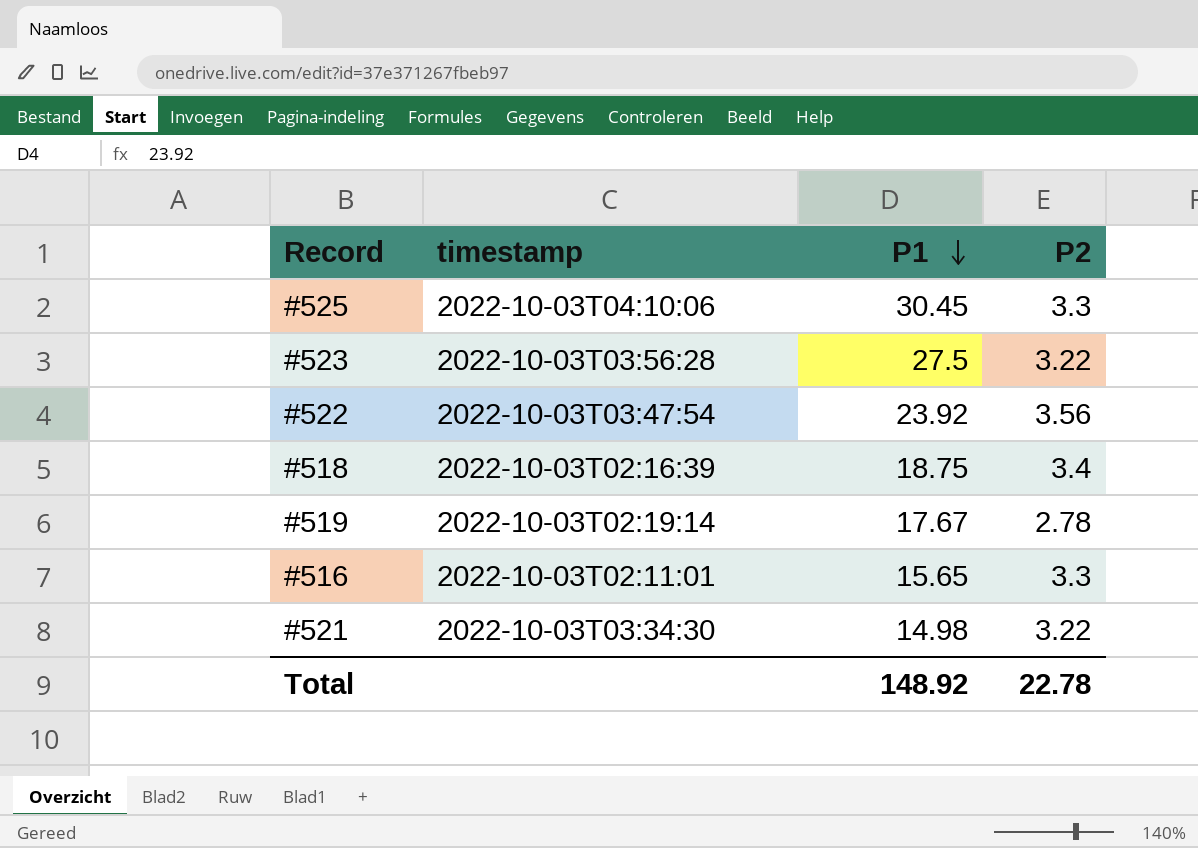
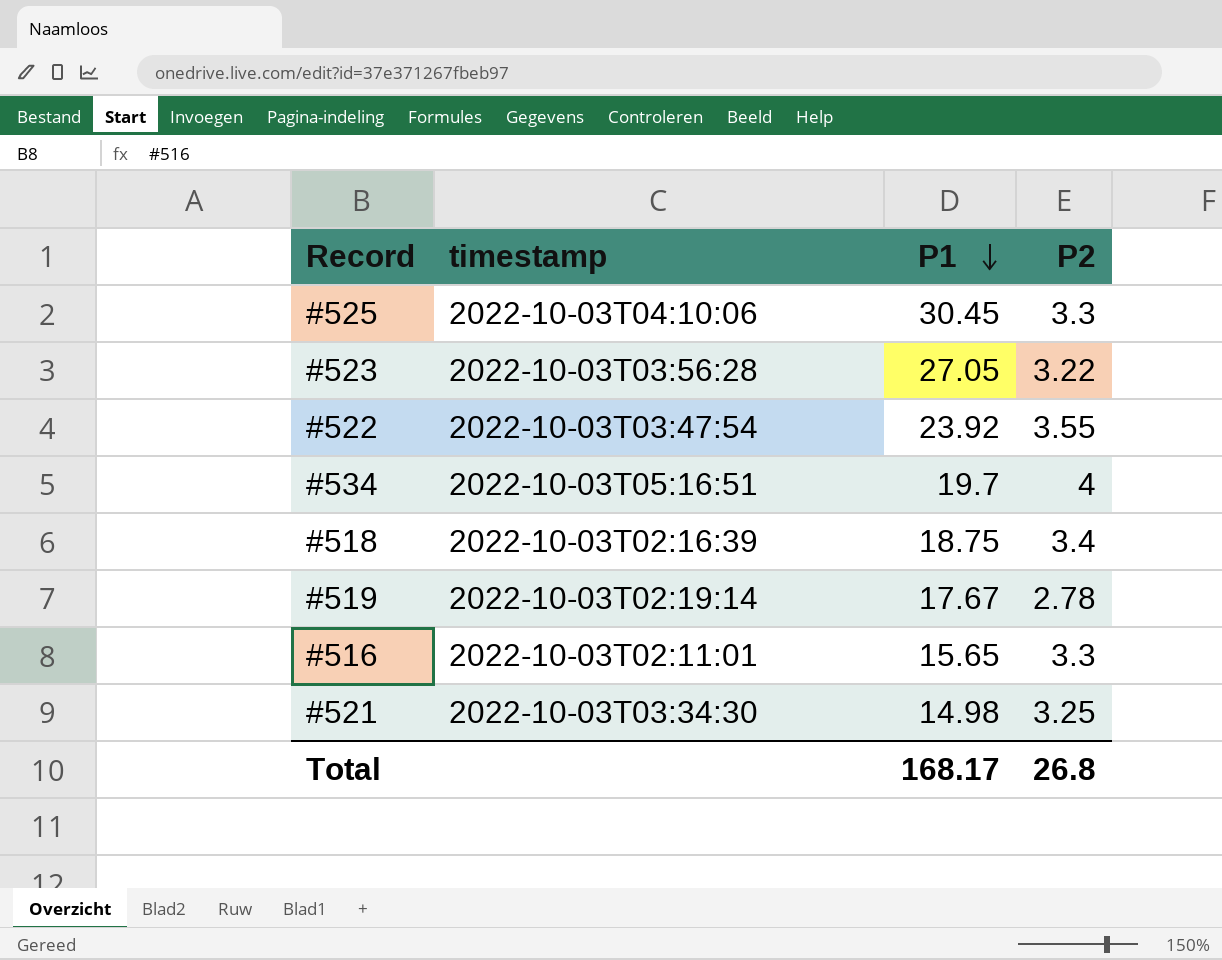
#523 | P1: 27.5 -> 27.05
#522 | P2: 3.56 -> 3.55
row #534: none -> 2022-10-03T05:16:51 | 19.7 | 4
#521 | P2: 3.22 -> 3.25
Total | P1: 148.92 -> 168.17
Total | P2: 22.78 -> 26.8

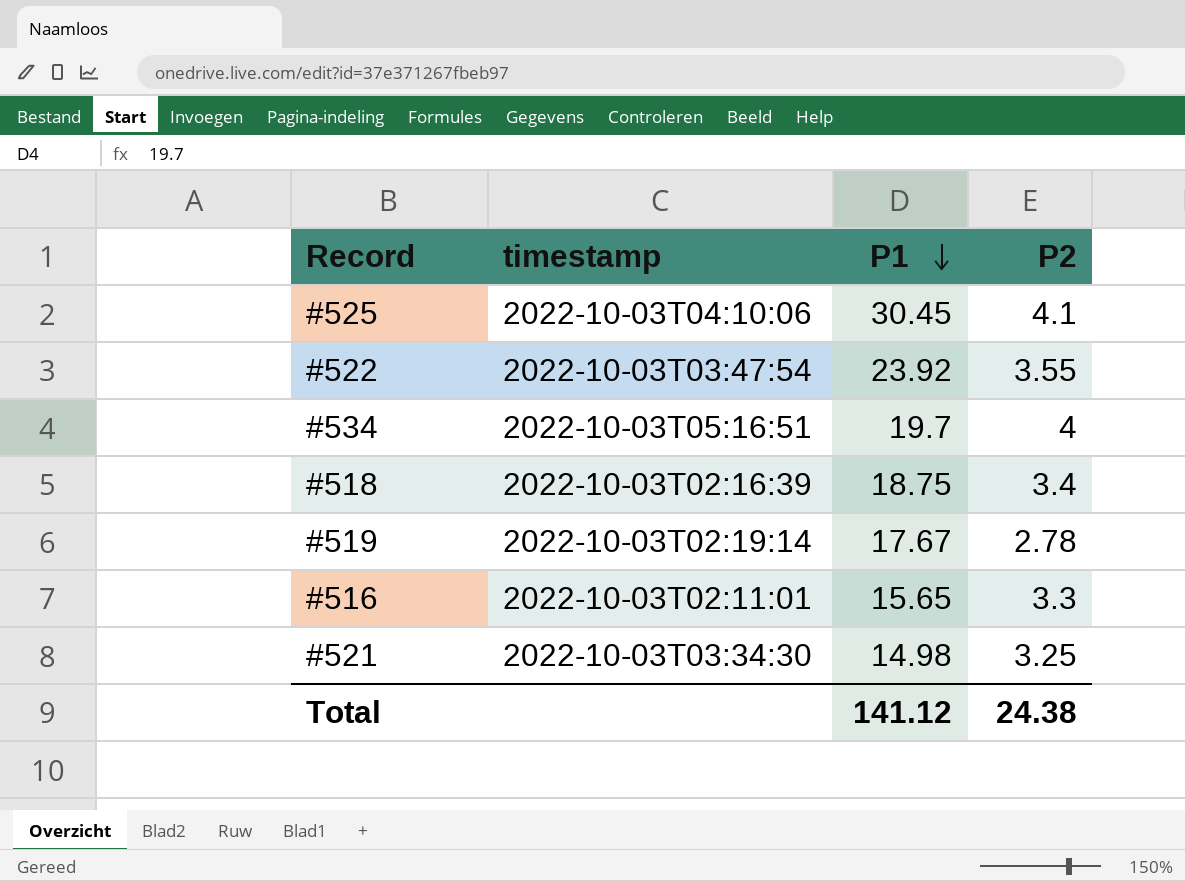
row #523: 2022-10-03T03:56:28 | 27.05 | 3.22 -> none
#525 | P2: 3.3 -> 4.1
Total | P1: 168.17 -> 141.12
Total | P2: 26.8 -> 24.38

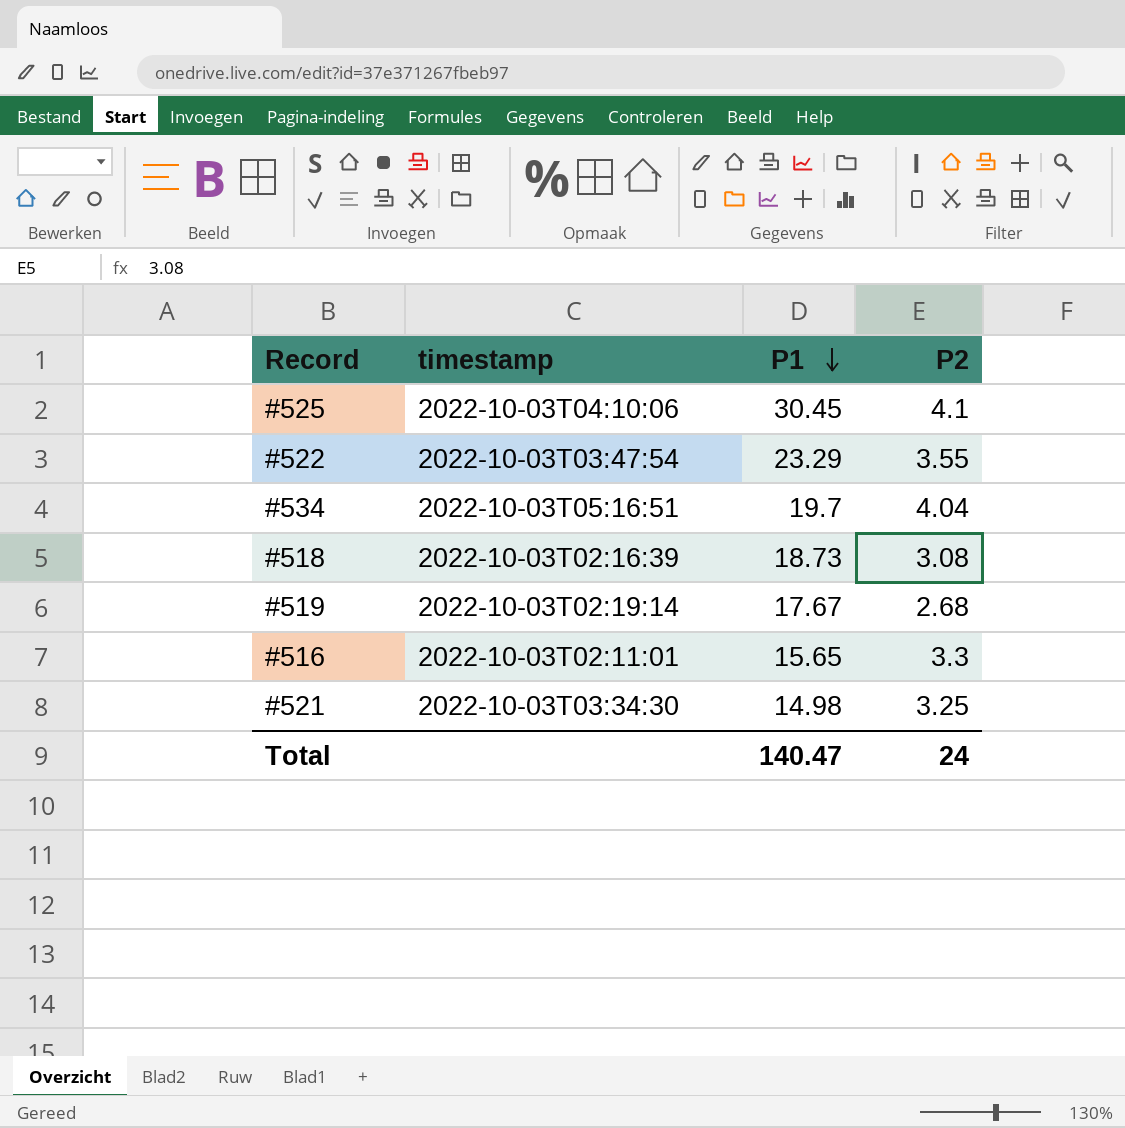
#522 | P1: 23.92 -> 23.29
#534 | P2: 4 -> 4.04
#518 | P1: 18.75 -> 18.73
#518 | P2: 3.4 -> 3.08
#519 | P2: 2.78 -> 2.68
Total | P1: 141.12 -> 140.47
Total | P2: 24.38 -> 24

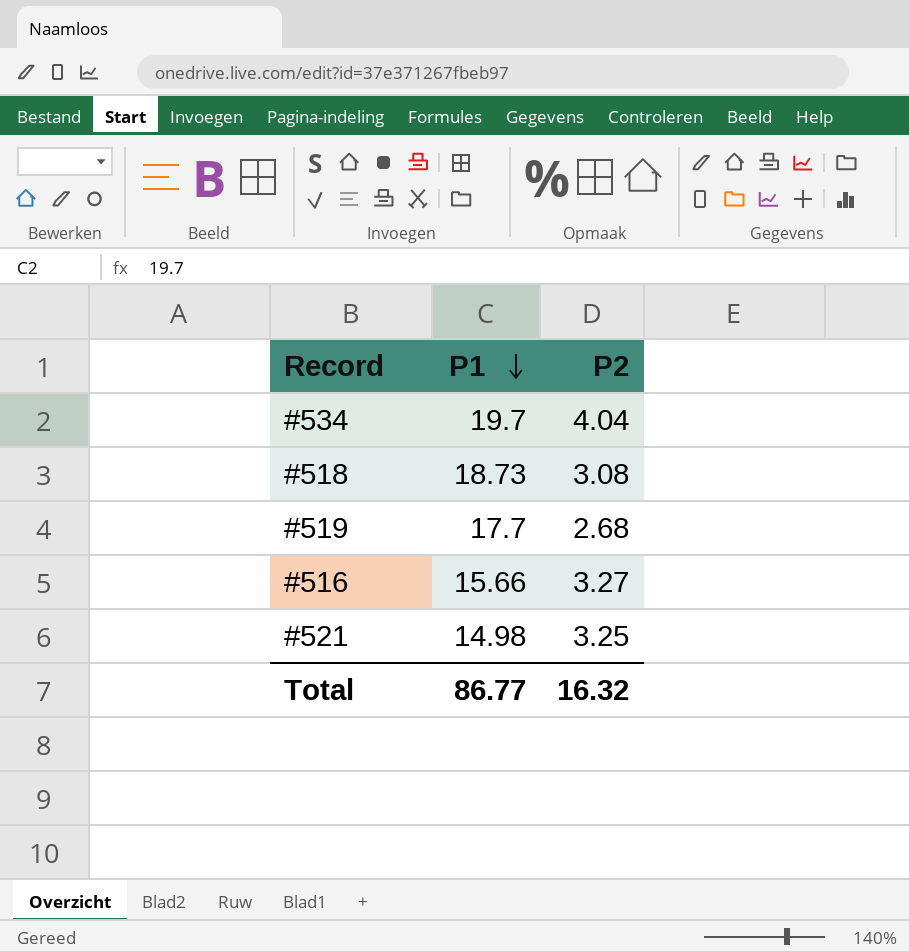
column timestamp | position: 2 -> none
row #525: 2022-10-03T04:10:06 | 30.45 | 4.1 -> none
row #522: 2022-10-03T03:47:54 | 23.29 | 3.55 -> none
#519 | P1: 17.67 -> 17.7
#516 | P1: 15.65 -> 15.66
#516 | P2: 3.3 -> 3.27
Total | P1: 140.47 -> 86.77
Total | P2: 24 -> 16.32

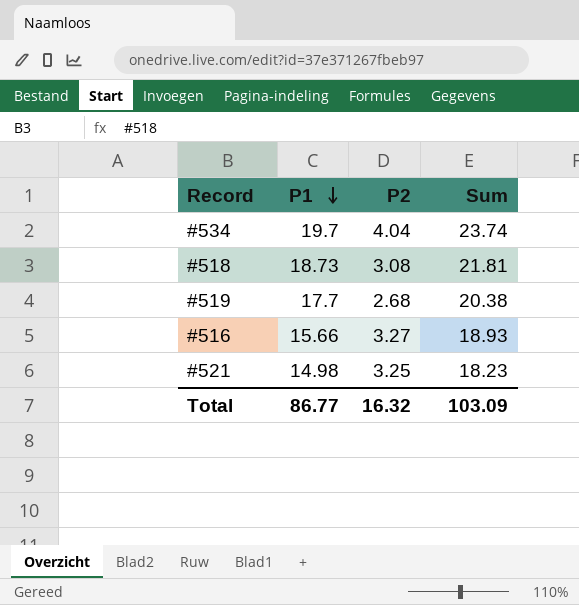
column Sum | formula: none -> [P1] + [P2]

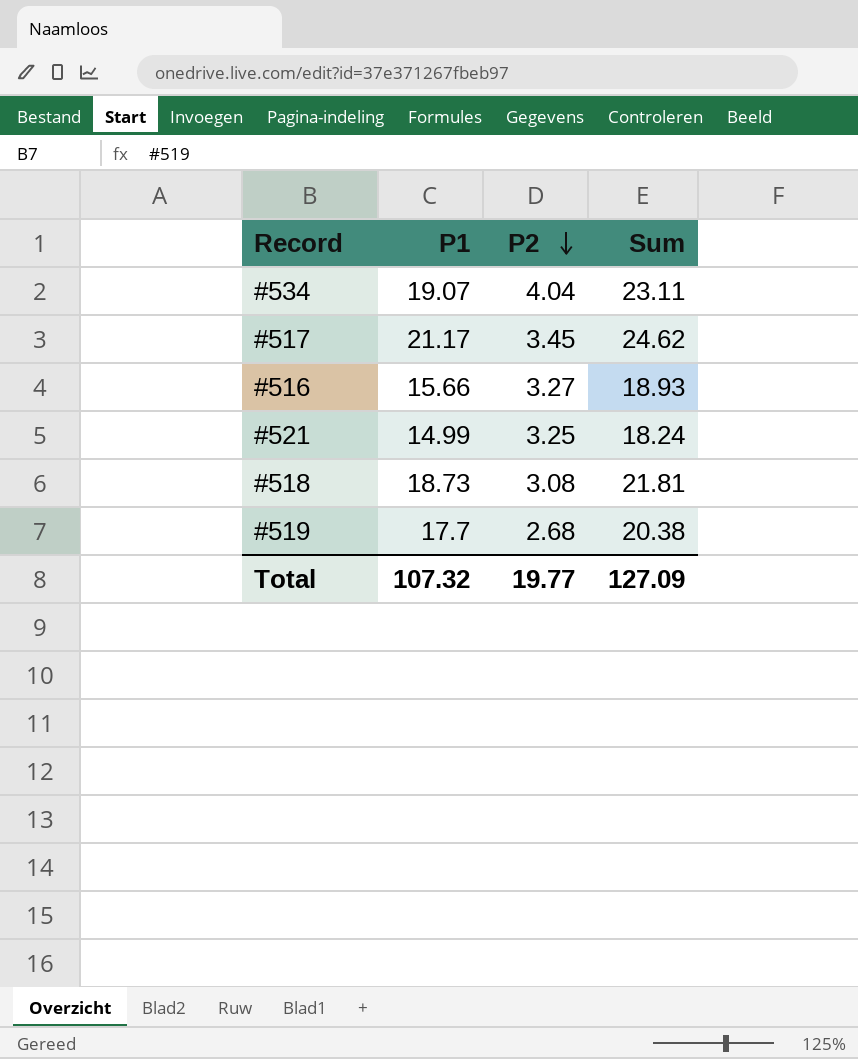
row order: P1 descending -> P2 descending
#534 | P1: 19.7 -> 19.07
#534 | Sum: 23.74 -> 23.11
row #517: none -> 21.17 | 3.45 | 24.62
#521 | P1: 14.98 -> 14.99
#521 | Sum: 18.23 -> 18.24
Total | P1: 86.77 -> 107.32
Total | P2: 16.32 -> 19.77
Total | Sum: 103.09 -> 127.09

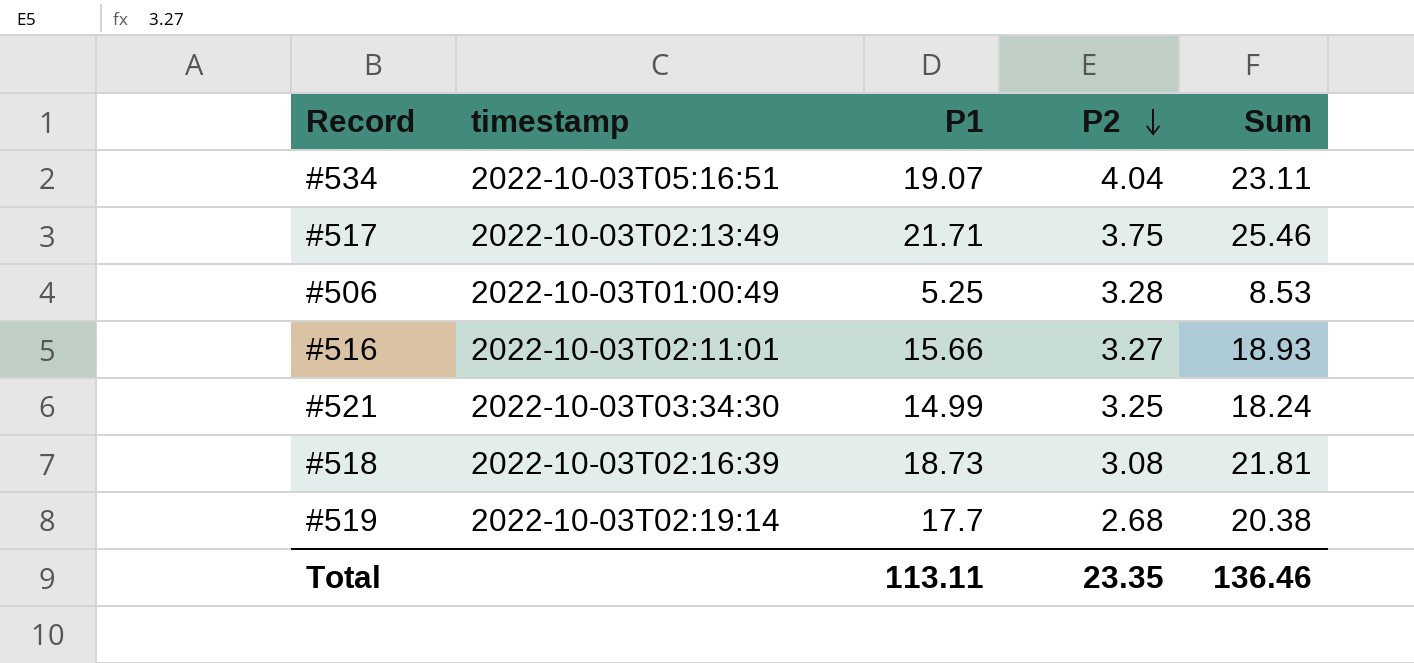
column timestamp | position: none -> 2
#517 | P1: 21.17 -> 21.71
#517 | P2: 3.45 -> 3.75
#517 | Sum: 24.62 -> 25.46
row #506: none -> 2022-10-03T01:00:49 | 5.25 | 3.28 | 8.53
Total | P1: 107.32 -> 113.11
Total | P2: 19.77 -> 23.35
Total | Sum: 127.09 -> 136.46

